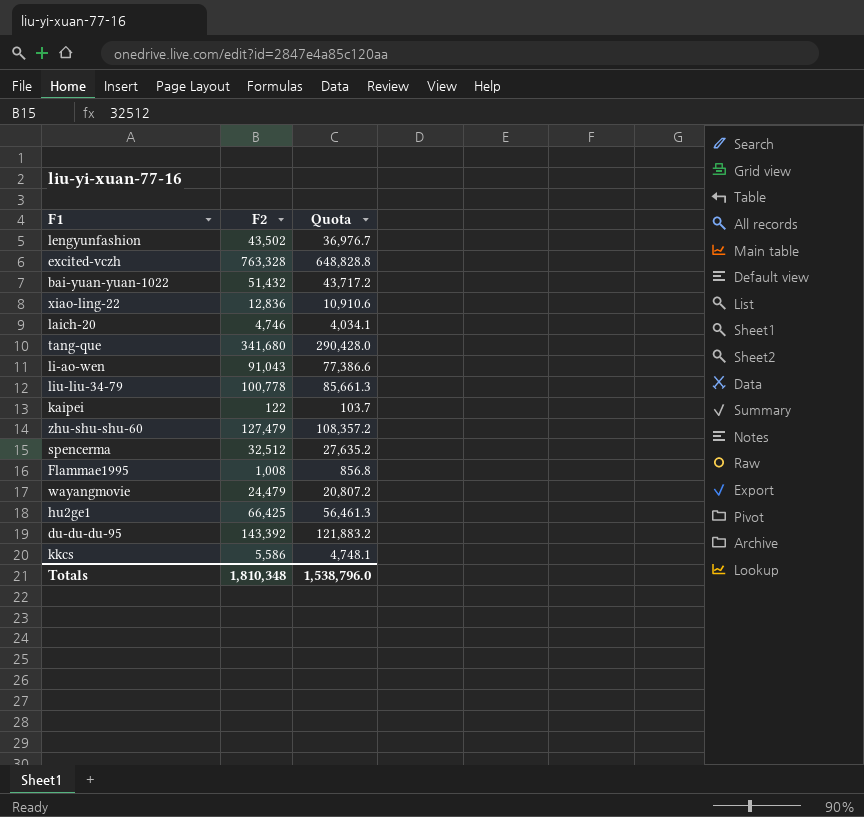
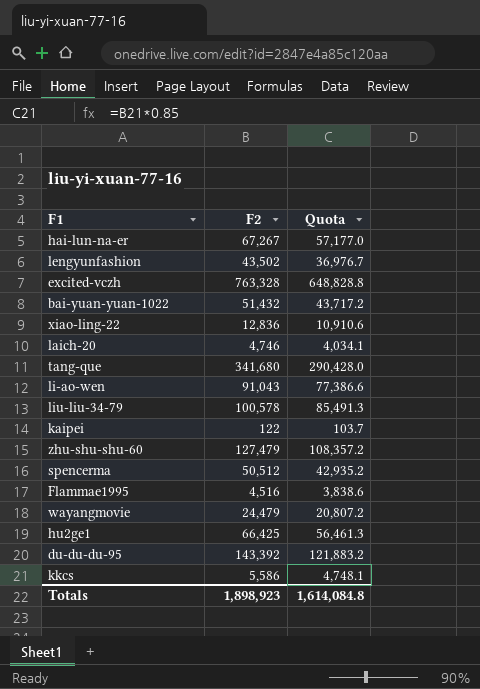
row hai-lun-na-er: none -> 67,267 | 57,177.0
liu-liu-34-79 | F2: 100,778 -> 100,578
liu-liu-34-79 | Quota: 85,661.3 -> 85,491.3
spencerma | F2: 32,512 -> 50,512
spencerma | Quota: 27,635.2 -> 42,935.2
Flammae1995 | F2: 1,008 -> 4,516
Flammae1995 | Quota: 856.8 -> 3,838.6
Totals | F2: 1,810,348 -> 1,898,923
Totals | Quota: 1,538,796.0 -> 1,614,084.8

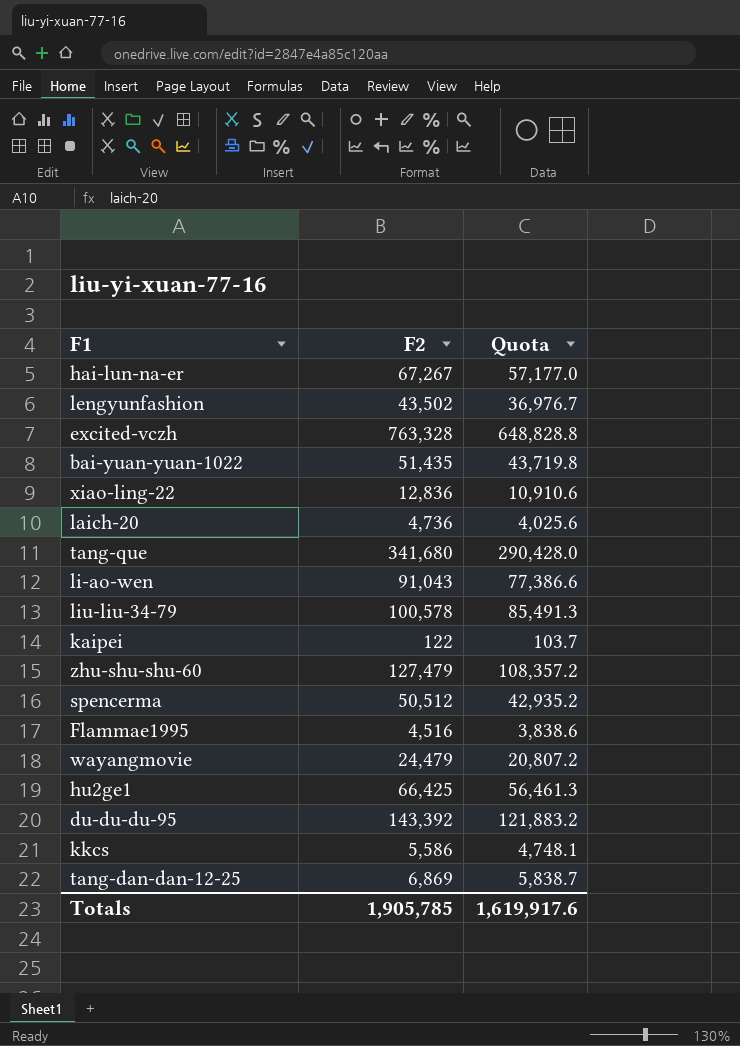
bai-yuan-yuan-1022 | F2: 51,432 -> 51,435
bai-yuan-yuan-1022 | Quota: 43,717.2 -> 43,719.8
laich-20 | F2: 4,746 -> 4,736
laich-20 | Quota: 4,034.1 -> 4,025.6
row tang-dan-dan-12-25: none -> 6,869 | 5,838.7
Totals | F2: 1,898,923 -> 1,905,785
Totals | Quota: 1,614,084.8 -> 1,619,917.6

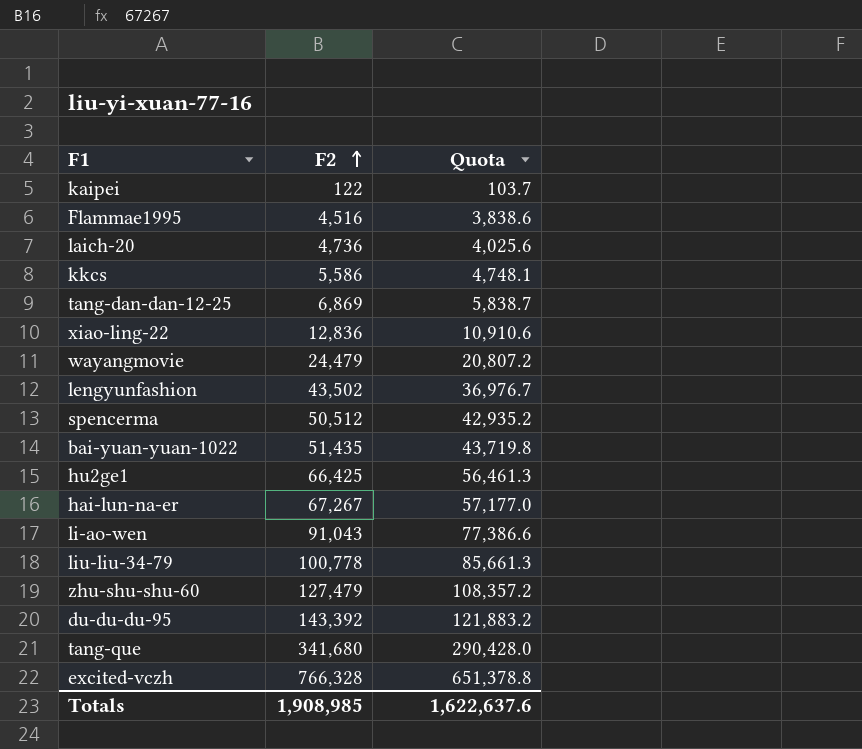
row order: none -> F2 ascending
liu-liu-34-79 | F2: 100,578 -> 100,778
liu-liu-34-79 | Quota: 85,491.3 -> 85,661.3
excited-vczh | F2: 763,328 -> 766,328
excited-vczh | Quota: 648,828.8 -> 651,378.8
Totals | F2: 1,905,785 -> 1,908,985
Totals | Quota: 1,619,917.6 -> 1,622,637.6

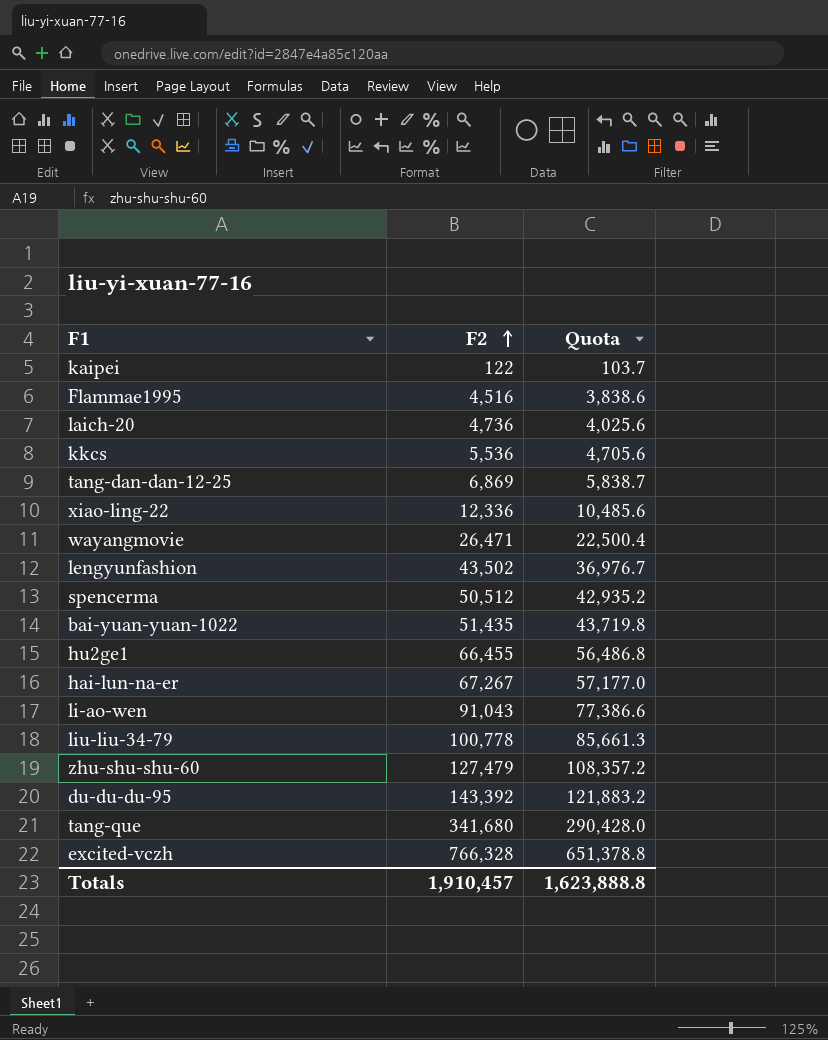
kkcs | F2: 5,586 -> 5,536
kkcs | Quota: 4,748.1 -> 4,705.6
xiao-ling-22 | F2: 12,836 -> 12,336
xiao-ling-22 | Quota: 10,910.6 -> 10,485.6
wayangmovie | F2: 24,479 -> 26,471
wayangmovie | Quota: 20,807.2 -> 22,500.4
hu2ge1 | F2: 66,425 -> 66,455
hu2ge1 | Quota: 56,461.3 -> 56,486.8
Totals | F2: 1,908,985 -> 1,910,457
Totals | Quota: 1,622,637.6 -> 1,623,888.8

